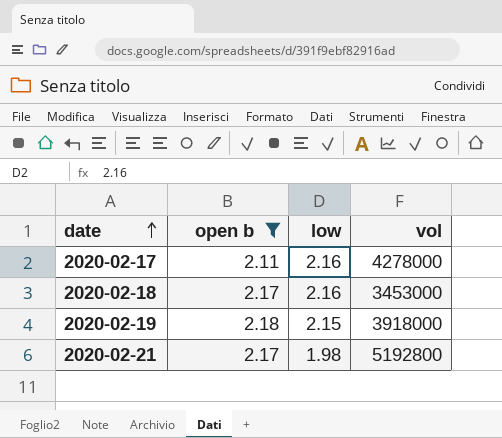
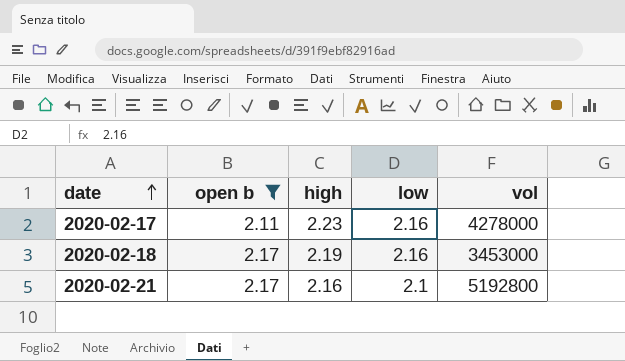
column high | position: none -> 3
row 2020-02-19: 2.18 | 2.15 | 3918000 -> none
2020-02-21 | low: 1.98 -> 2.1

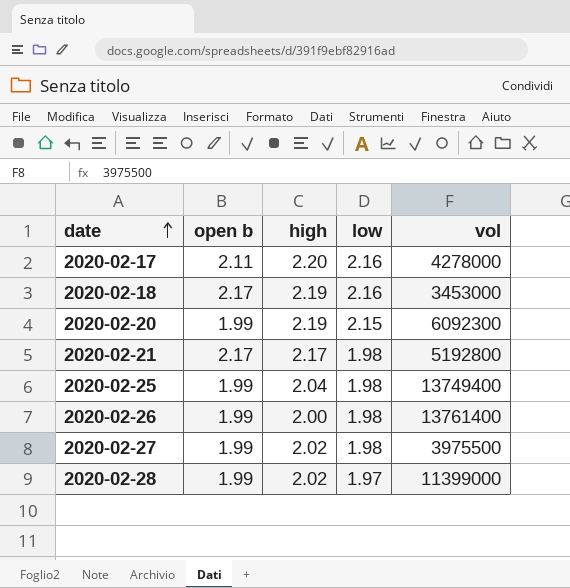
filter: open b != 1.99 -> none
2020-02-17 | high: 2.23 -> 2.20
2020-02-21 | high: 2.16 -> 2.17
2020-02-21 | low: 2.1 -> 1.98

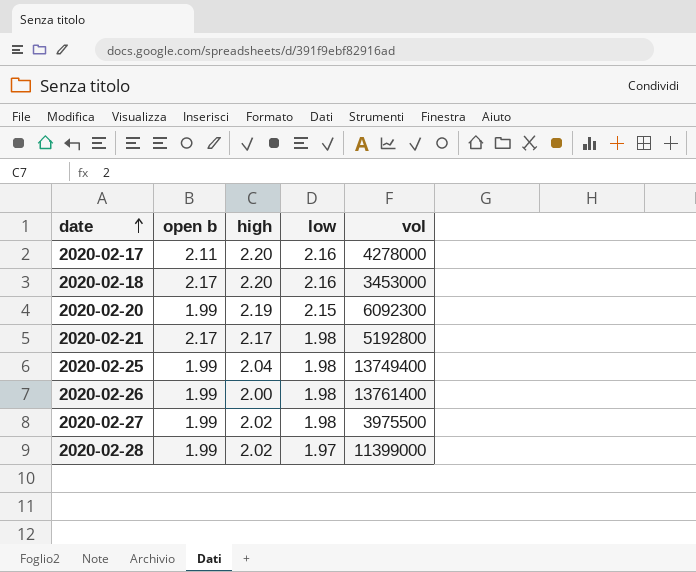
2020-02-18 | high: 2.19 -> 2.20

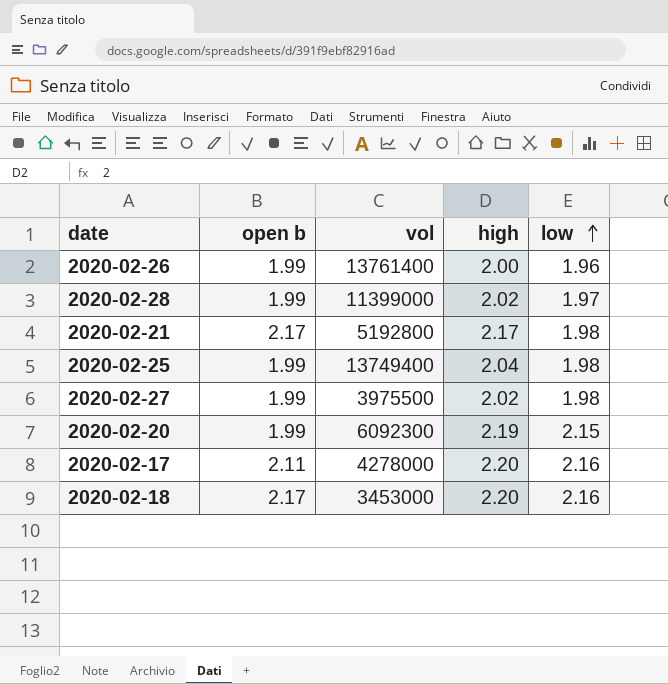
row order: date ascending -> low ascending
column vol | position: 5 -> 3
2020-02-26 | low: 1.98 -> 1.96

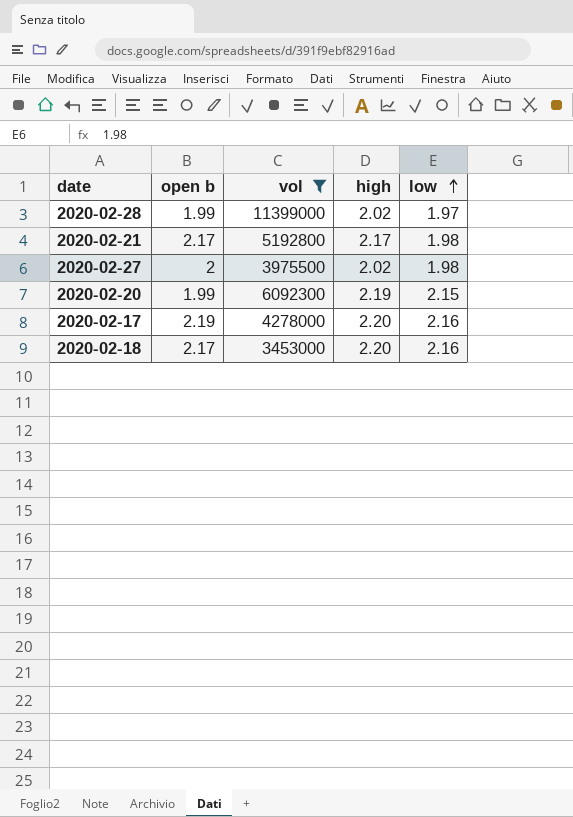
filter: none -> vol <= 11399000
2020-02-27 | open b: 1.99 -> 2
2020-02-17 | open b: 2.11 -> 2.19

